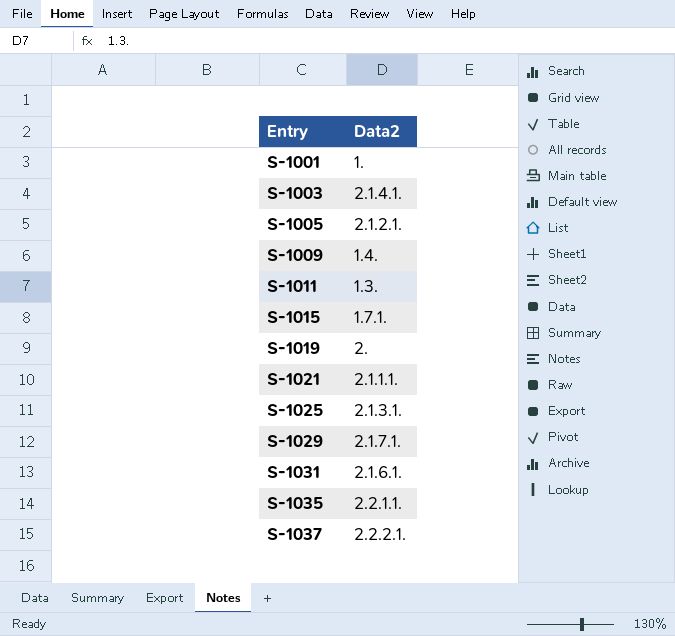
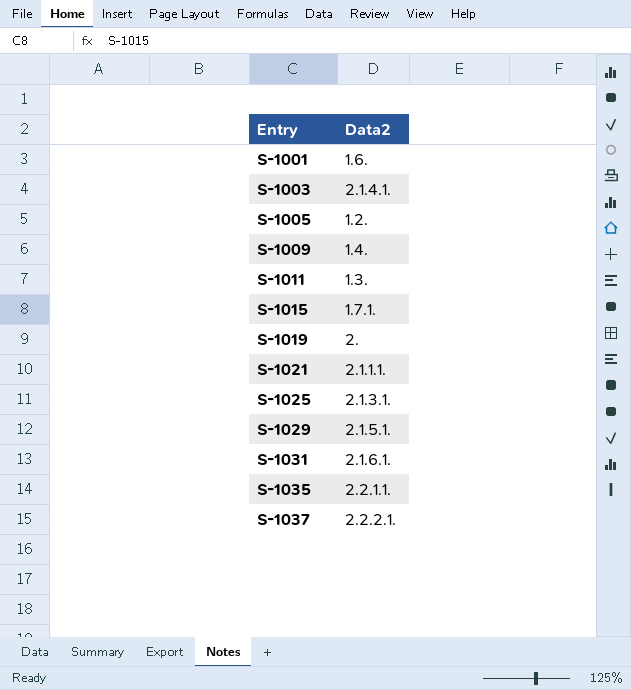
S-1001 | Data2: 1. -> 1.6.
S-1005 | Data2: 2.1.2.1. -> 1.2.
S-1029 | Data2: 2.1.7.1. -> 2.1.5.1.

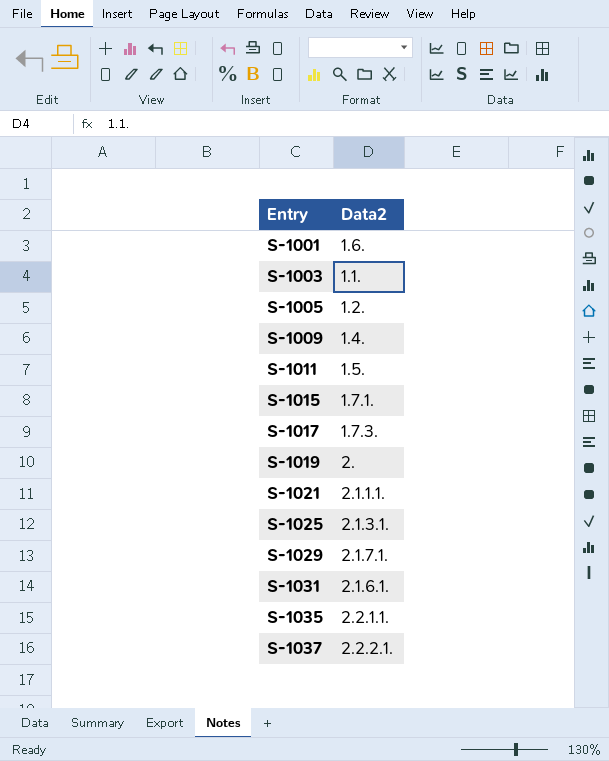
S-1003 | Data2: 2.1.4.1. -> 1.1.
S-1011 | Data2: 1.3. -> 1.5.
row S-1017: none -> 1.7.3.
S-1029 | Data2: 2.1.5.1. -> 2.1.7.1.

